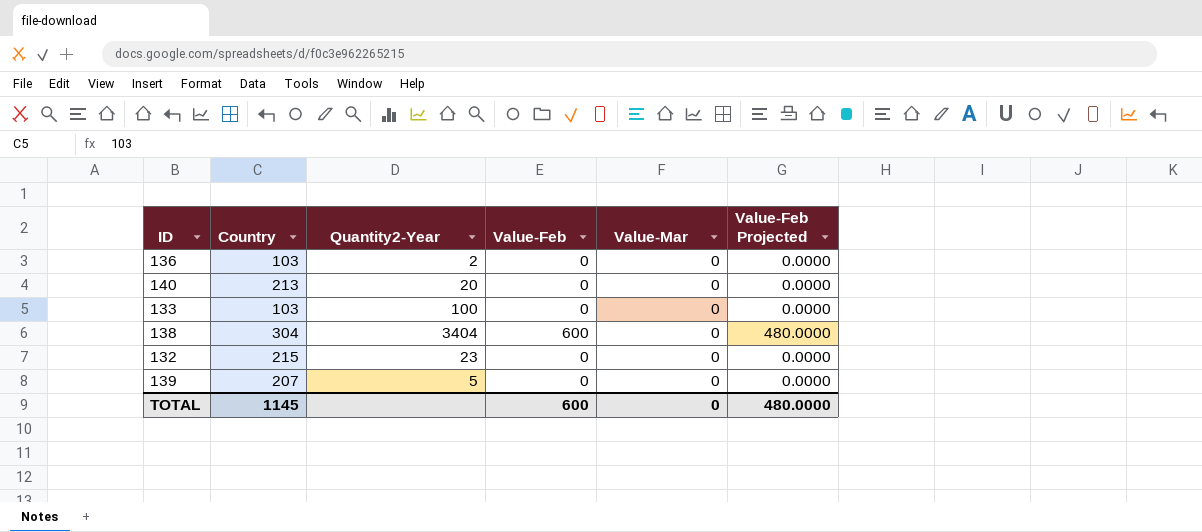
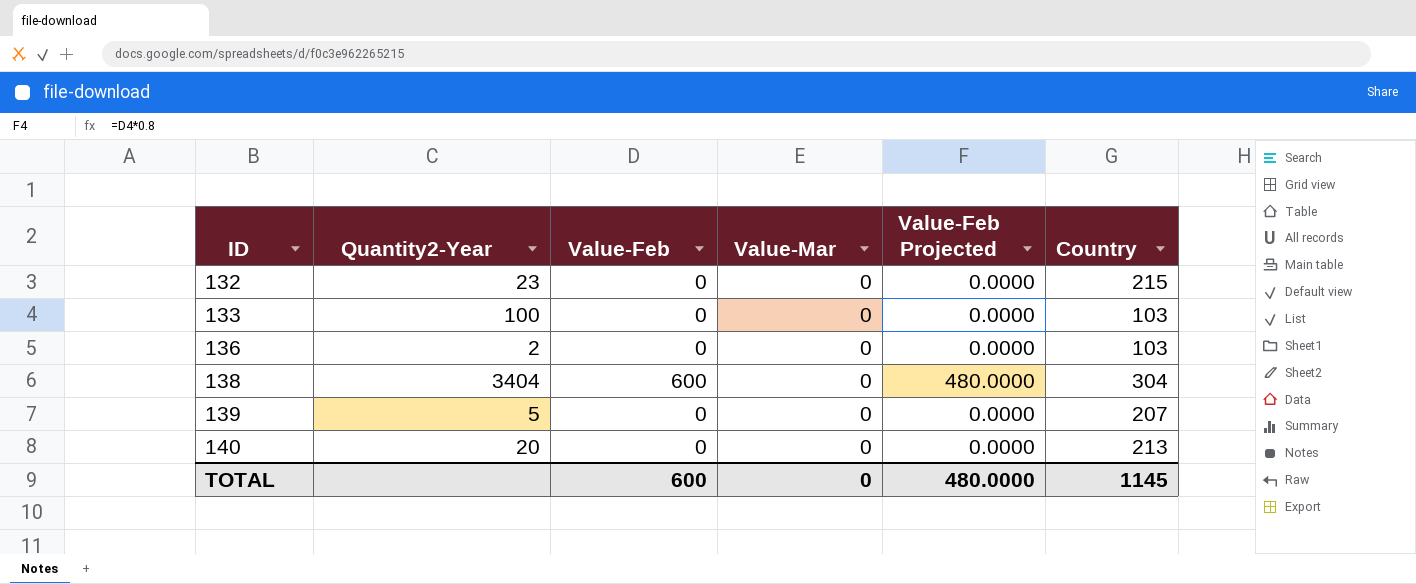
row order: none -> ID ascending
column Country | position: 2 -> 6

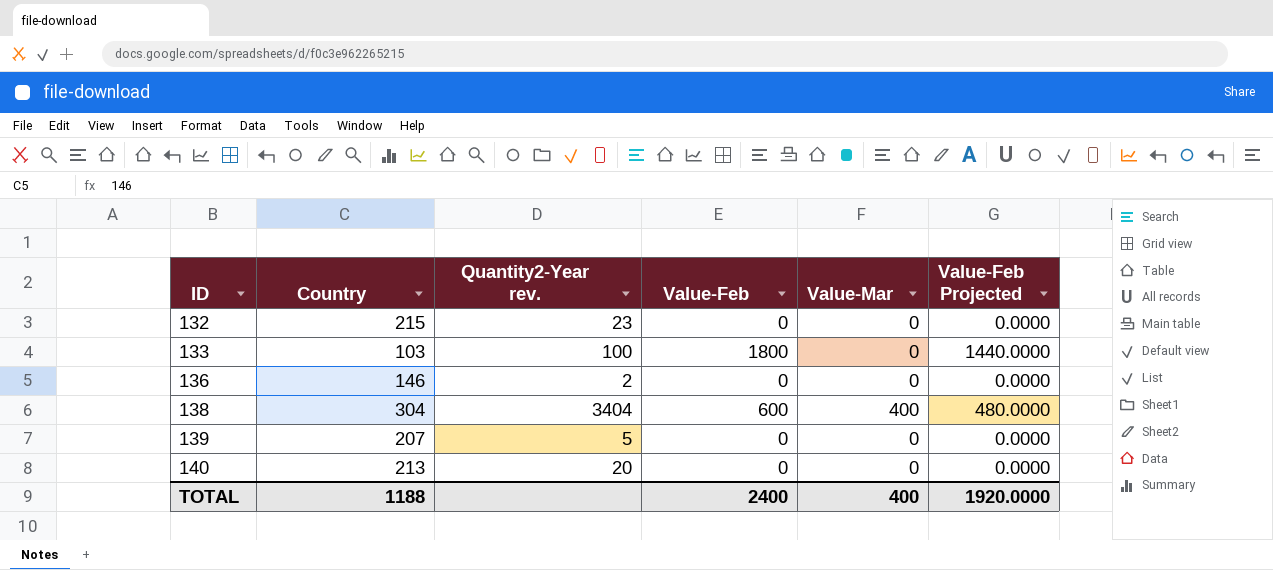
column Country | position: 6 -> 2
column name: Quantity2-Year -> Quantity2-Year rev.
133 | Value-Feb: 0 -> 1800
133 | Value-Feb Projected: 0.0000 -> 1440.0000
136 | Country: 103 -> 146
138 | Value-Mar: 0 -> 400
TOTAL | Country: 1145 -> 1188
TOTAL | Value-Feb: 600 -> 2400
TOTAL | Value-Mar: 0 -> 400
TOTAL | Value-Feb Projected: 480.0000 -> 1920.0000

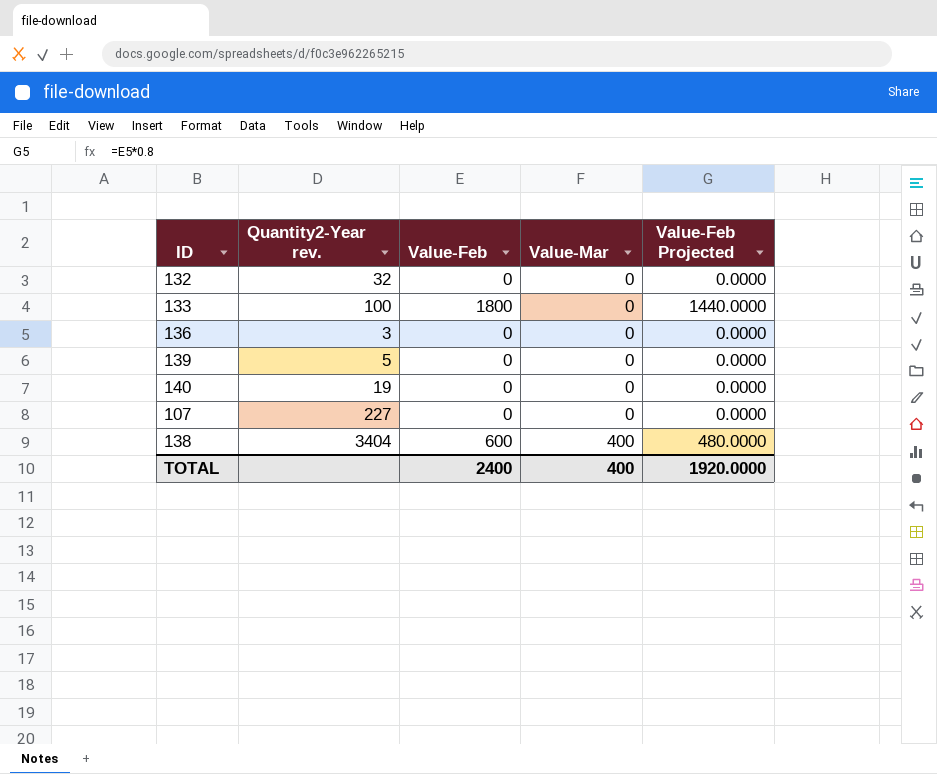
row order: ID ascending -> Value-Mar ascending
column Country | position: 2 -> none
132 | Quantity2-Year rev.: 23 -> 32
136 | Quantity2-Year rev.: 2 -> 3
140 | Quantity2-Year rev.: 20 -> 19
row 107: none -> 227 | 0 | 0 | 0.0000

